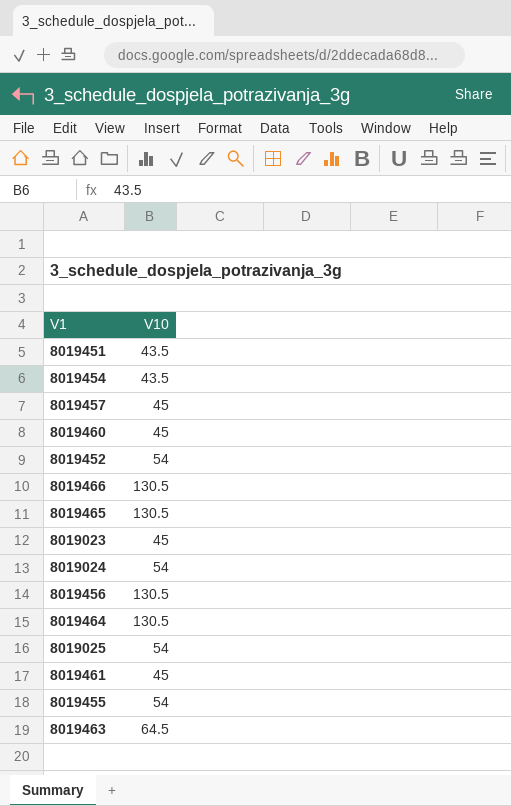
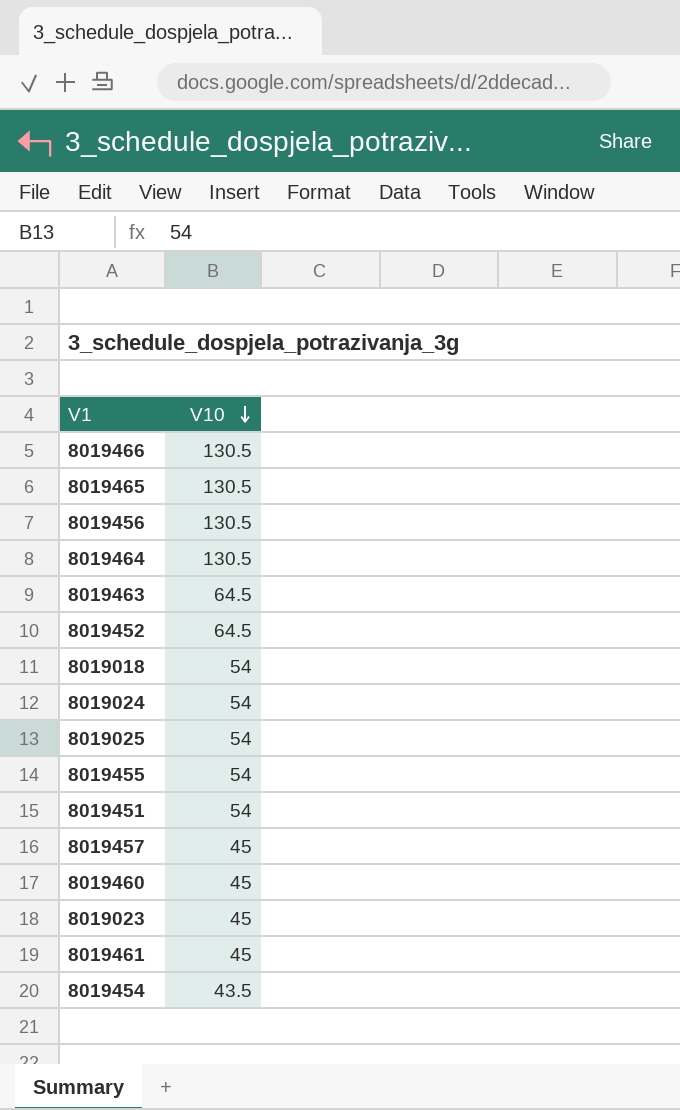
row order: none -> V10 descending
8019452 | V10: 54 -> 64.5
row 8019018: none -> 54
8019451 | V10: 43.5 -> 54

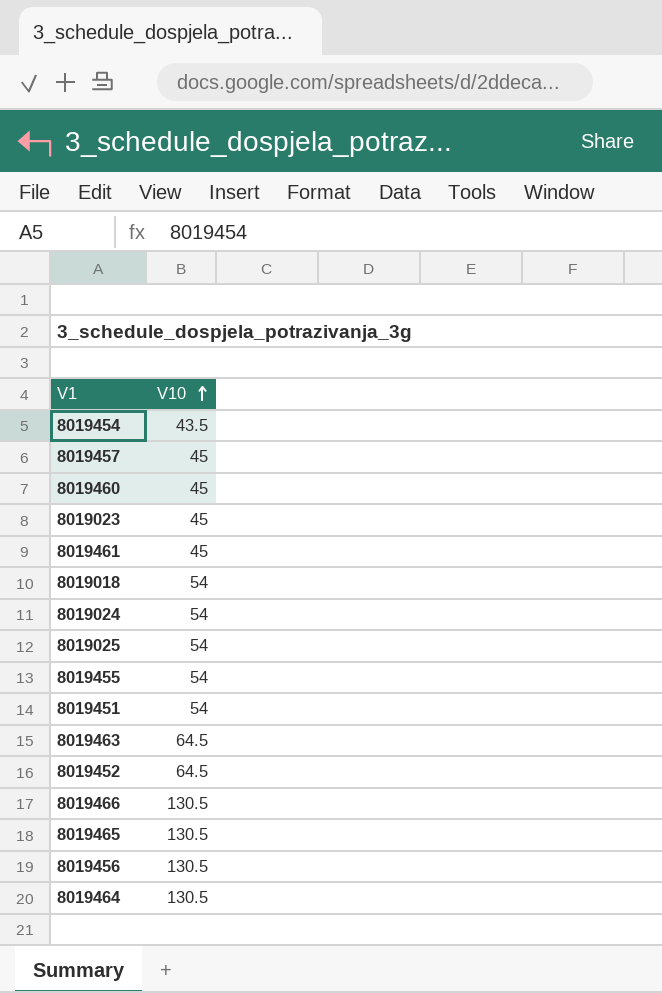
row order: V10 descending -> V10 ascending

